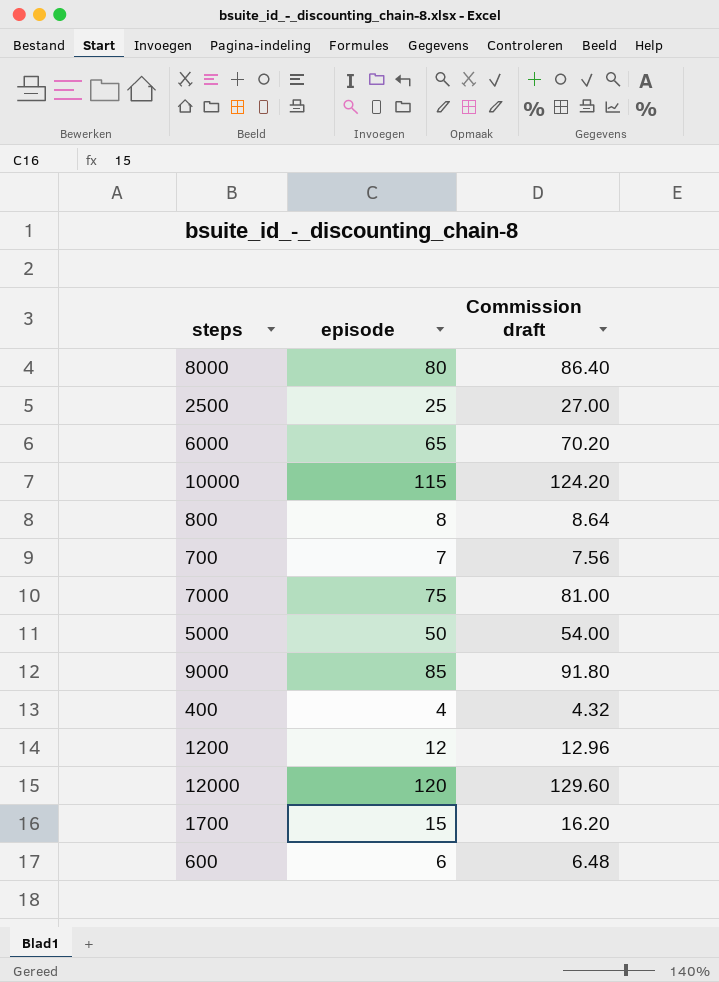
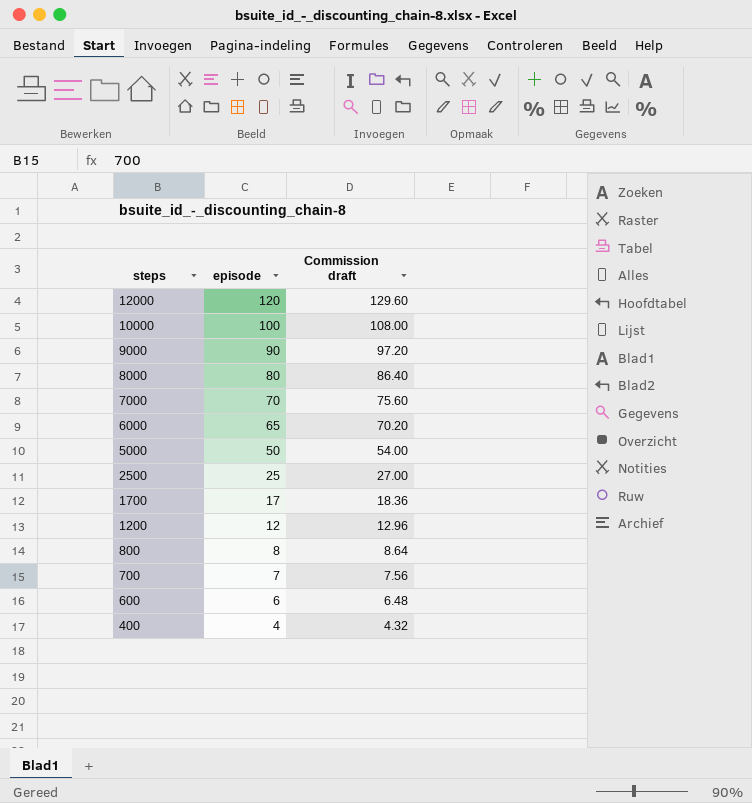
row order: none -> steps descending
10000 | episode: 115 -> 100
10000 | Commission draft: 124.20 -> 108.00
9000 | episode: 85 -> 90
9000 | Commission draft: 91.80 -> 97.20
7000 | episode: 75 -> 70
7000 | Commission draft: 81.00 -> 75.60
1700 | episode: 15 -> 17
1700 | Commission draft: 16.20 -> 18.36

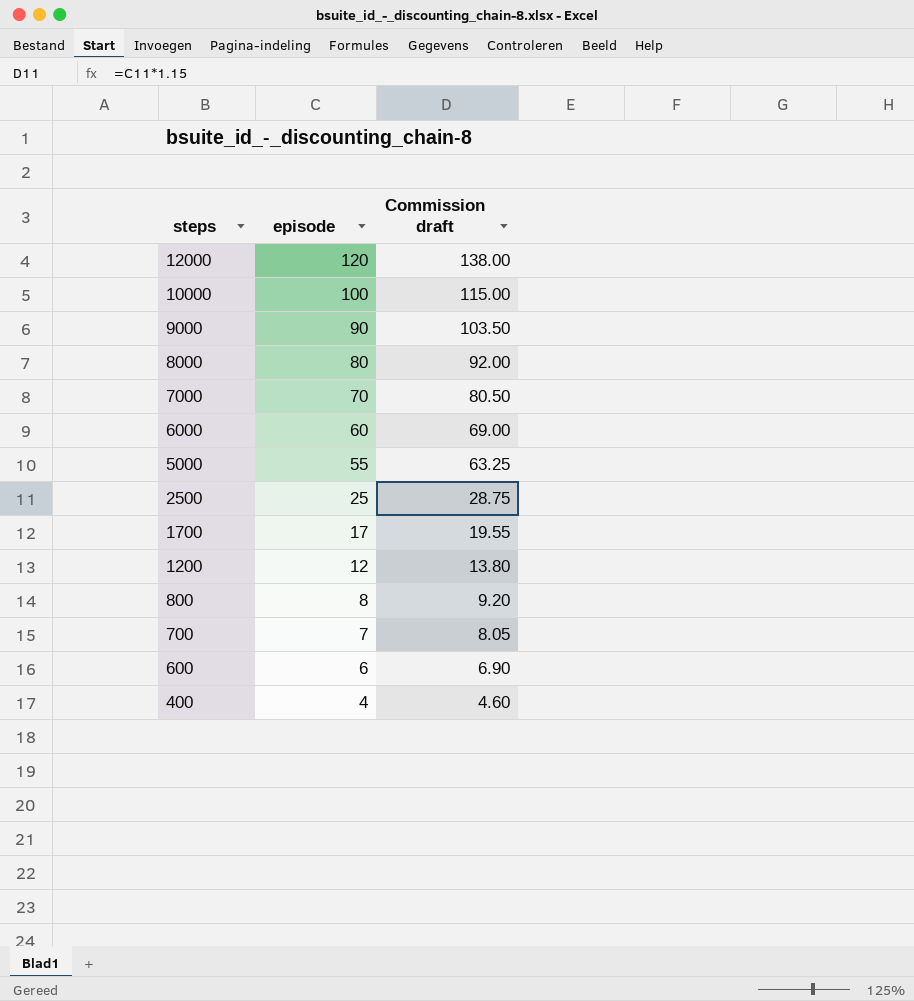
column Commission draft | formula: [episode] * 1.08 -> [episode] * 1.15
6000 | episode: 65 -> 60
5000 | episode: 50 -> 55

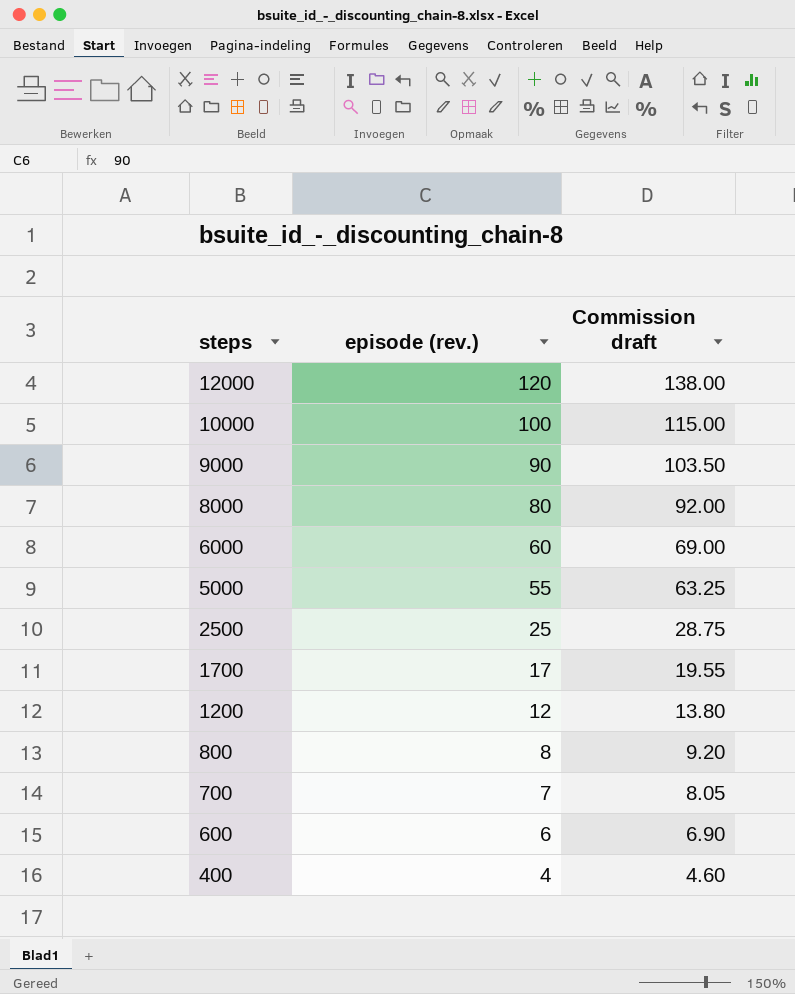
column name: episode -> episode (rev.)
row 7000: 70 | 80.50 -> none

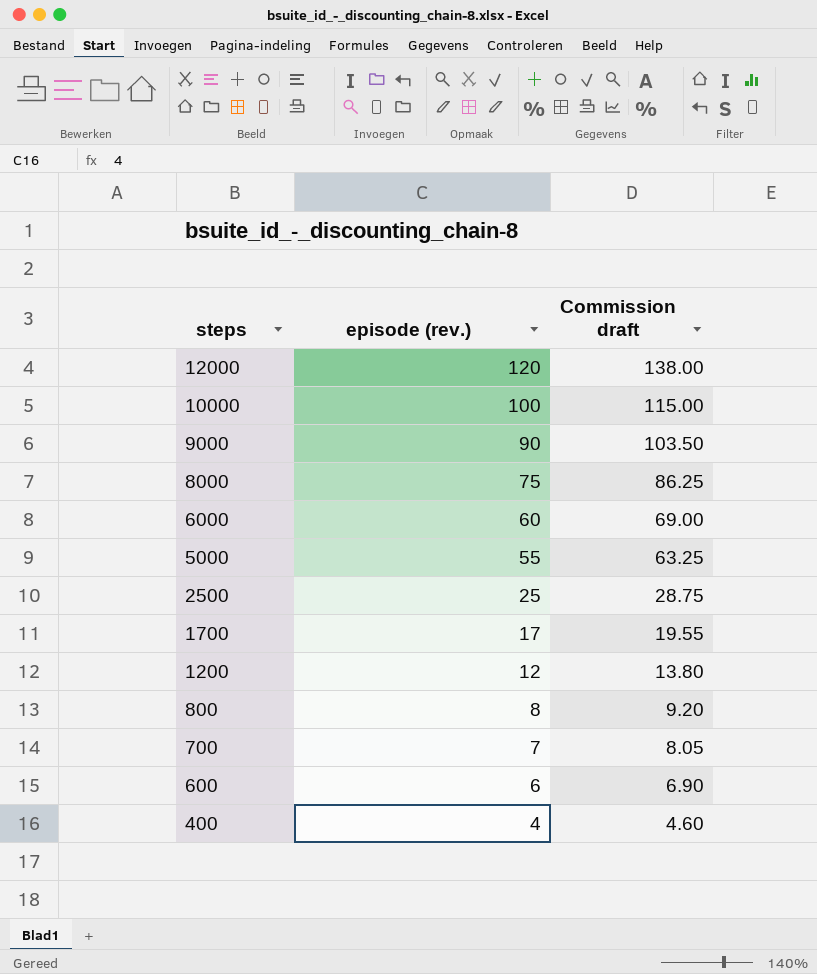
8000 | episode (rev.): 80 -> 75
8000 | Commission draft: 92.00 -> 86.25

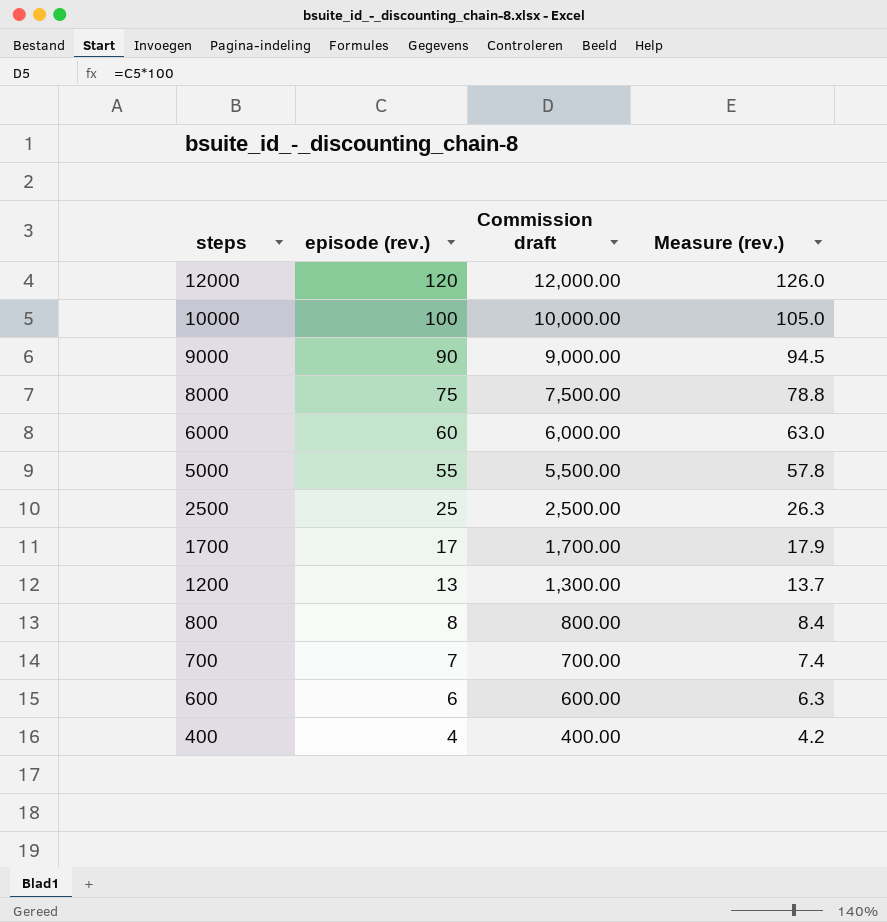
column Commission draft | formula: [episode (rev.)] * 1.15 -> [episode (rev.)] * 100
column Measure (rev.) | formula: none -> [episode (rev.)] * 1.05
1200 | episode (rev.): 12 -> 13

